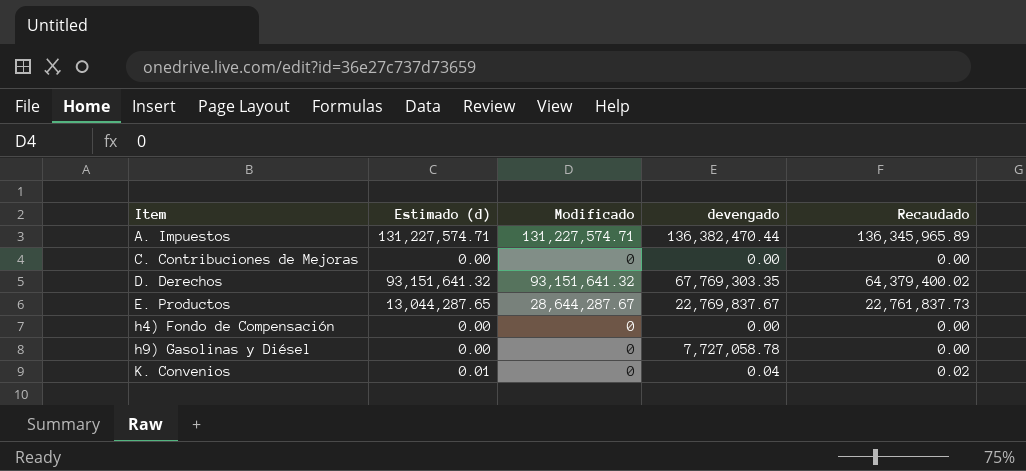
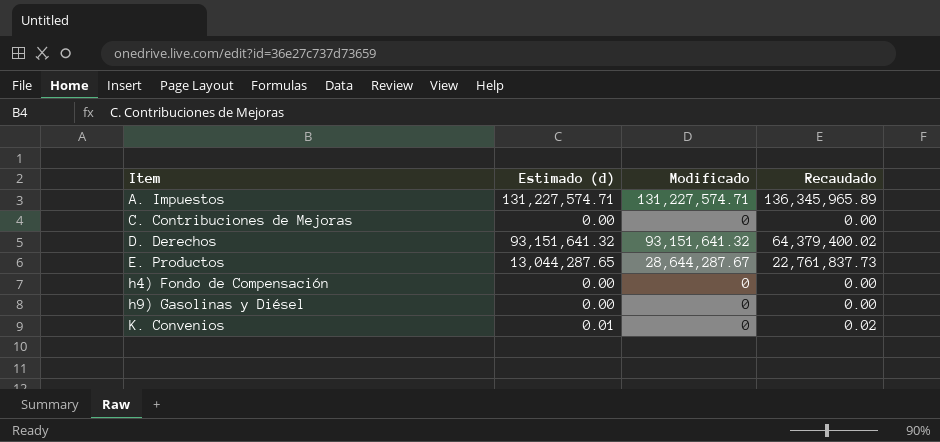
column devengado | position: 4 -> none

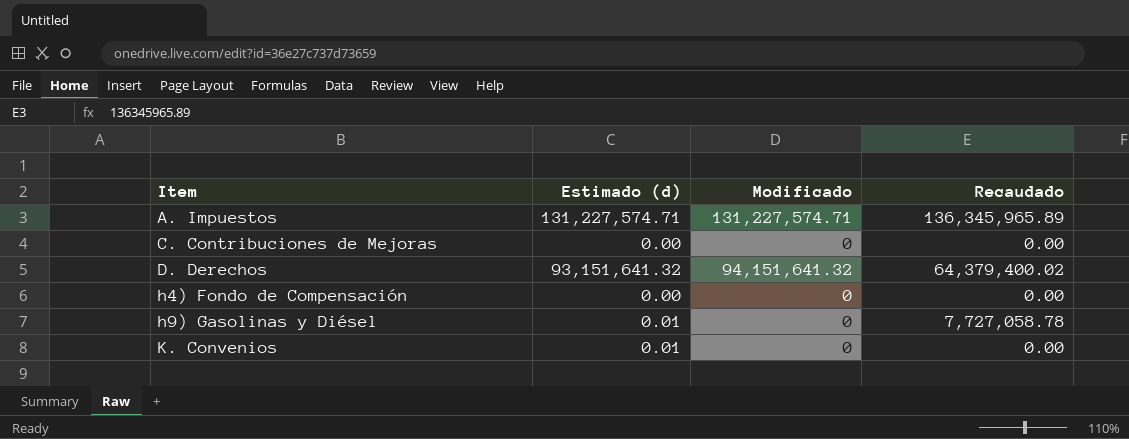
row E. Productos: 13,044,287.65 | 28,644,287.67 | 22,761,837.73 -> none
D. Derechos | Modificado: 93,151,641.32 -> 94,151,641.32
h9) Gasolinas y Diésel | Estimado (d): 0.00 -> 0.01
h9) Gasolinas y Diésel | Recaudado: 0.00 -> 7,727,058.78
K. Convenios | Recaudado: 0.02 -> 0.00

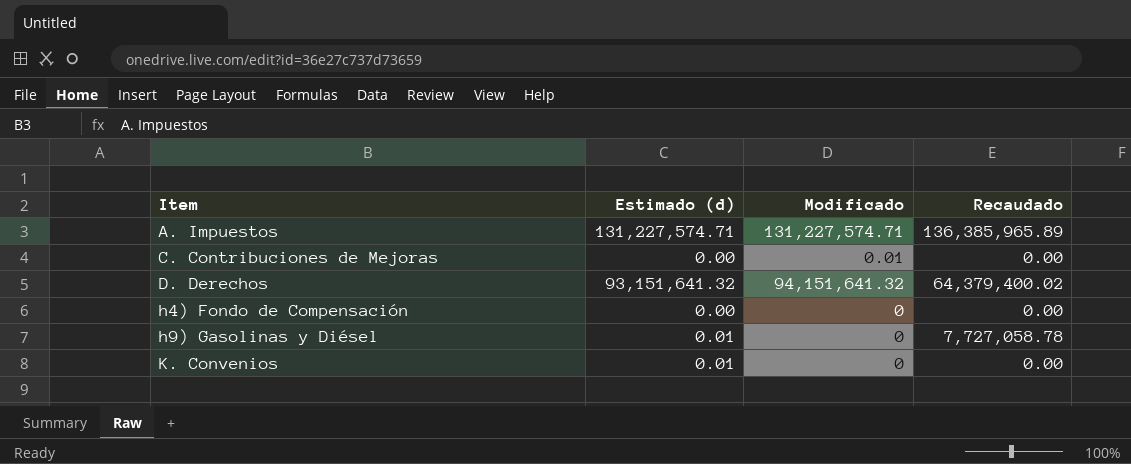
A. Impuestos | Recaudado: 136,345,965.89 -> 136,385,965.89
C. Contribuciones de Mejoras | Modificado: 0 -> 0.01

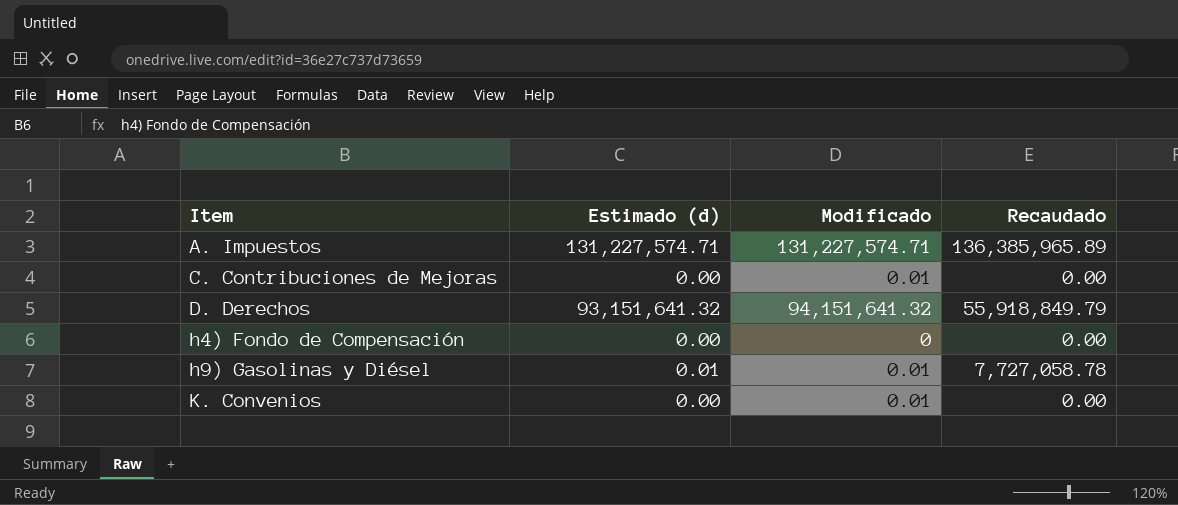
D. Derechos | Recaudado: 64,379,400.02 -> 55,918,849.79
h9) Gasolinas y Diésel | Modificado: 0 -> 0.01
K. Convenios | Estimado (d): 0.01 -> 0.00
K. Convenios | Modificado: 0 -> 0.01

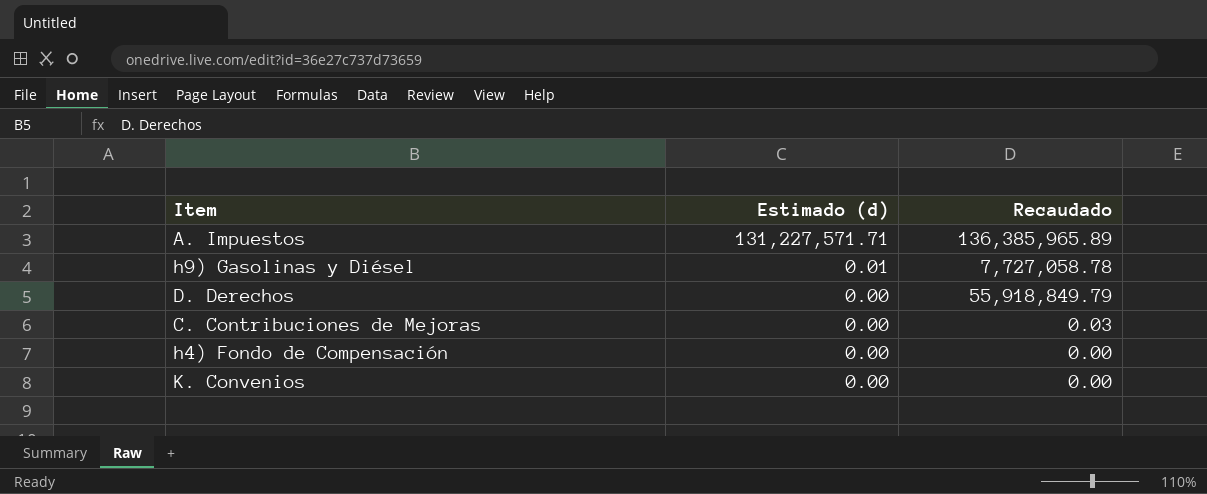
row order: Item ascending -> Estimado (d) descending
column Modificado | position: 3 -> none
A. Impuestos | Estimado (d): 131,227,574.71 -> 131,227,571.71
D. Derechos | Estimado (d): 93,151,641.32 -> 0.00
C. Contribuciones de Mejoras | Recaudado: 0.00 -> 0.03

